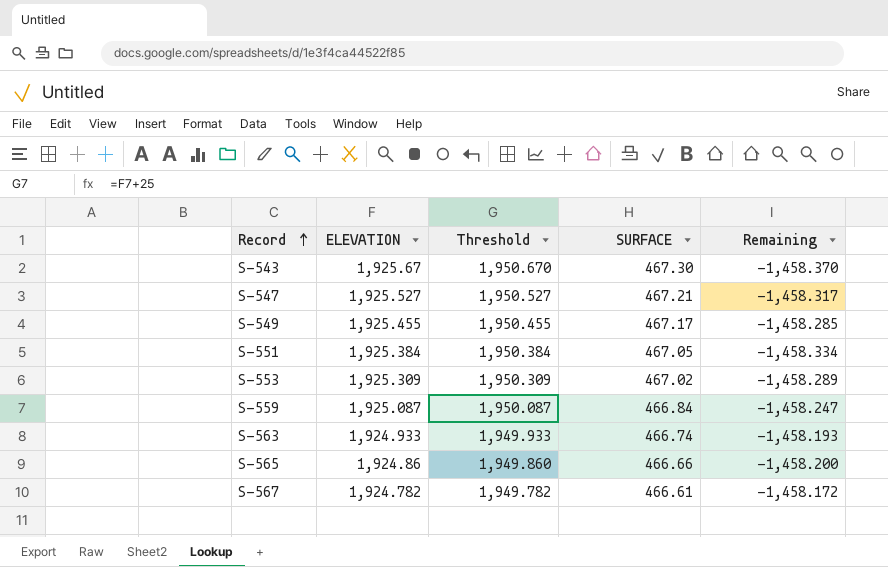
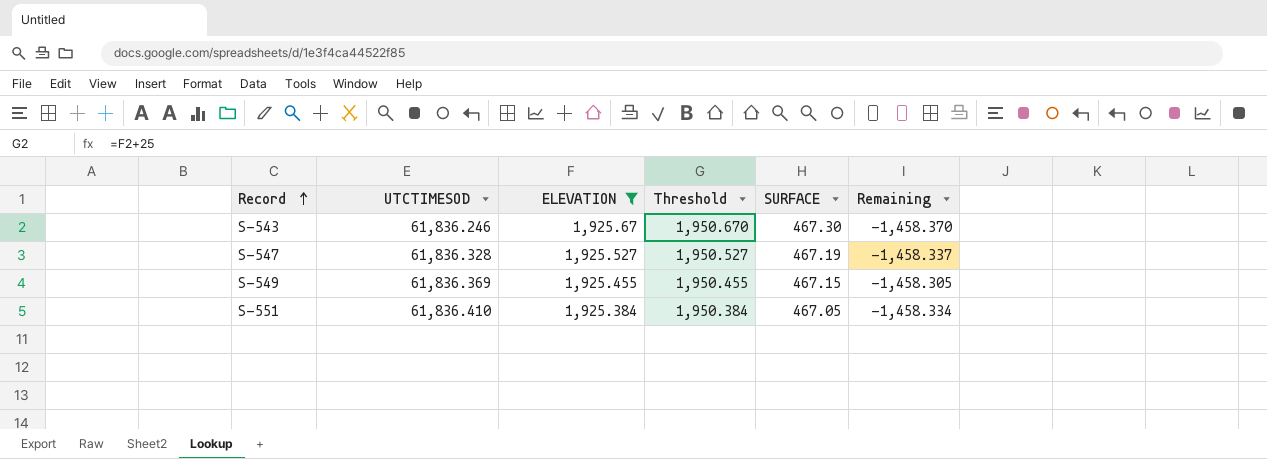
filter: none -> ELEVATION >= 1,925.384
column UTCTIMESOD | position: none -> 2
S-547 | SURFACE: 467.21 -> 467.19
S-547 | Remaining: -1,458.317 -> -1,458.337
S-549 | SURFACE: 467.17 -> 467.15
S-549 | Remaining: -1,458.285 -> -1,458.305

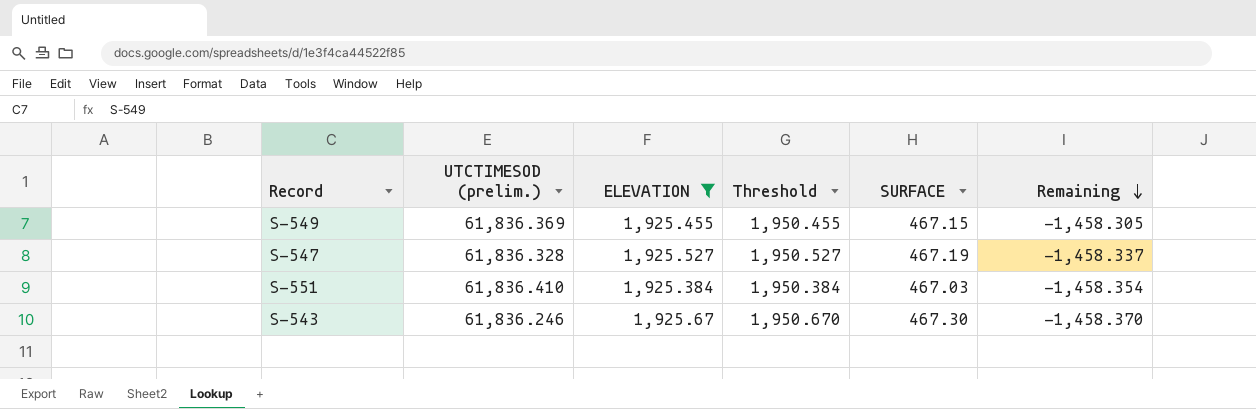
row order: Record ascending -> Remaining descending
column name: UTCTIMESOD -> UTCTIMESOD (prelim.)
S-551 | SURFACE: 467.05 -> 467.03
S-551 | Remaining: -1,458.334 -> -1,458.354

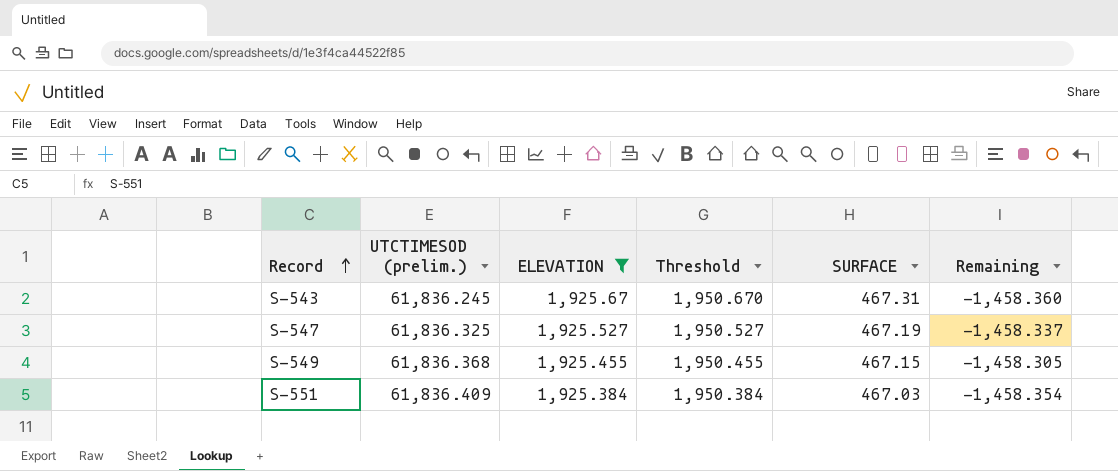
row order: Remaining descending -> Record ascending
S-543 | UTCTIMESOD (prelim.): 61,836.246 -> 61,836.245
S-543 | SURFACE: 467.30 -> 467.31
S-543 | Remaining: -1,458.370 -> -1,458.360
S-547 | UTCTIMESOD (prelim.): 61,836.328 -> 61,836.325
S-549 | UTCTIMESOD (prelim.): 61,836.369 -> 61,836.368
S-551 | UTCTIMESOD (prelim.): 61,836.410 -> 61,836.409

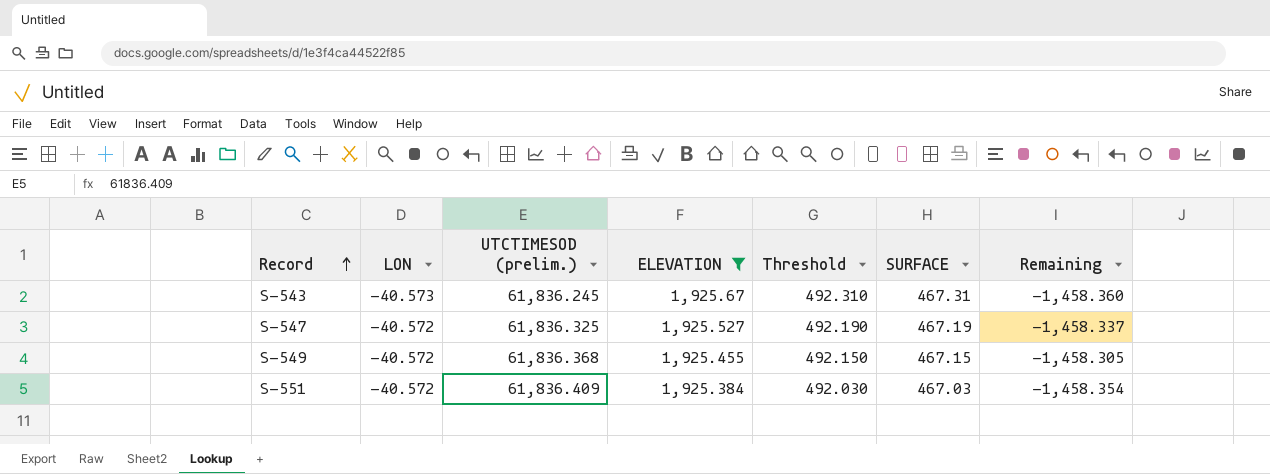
column LON | position: none -> 2
column Threshold | formula: [ELEVATION] + 25 -> [SURFACE] + 25

